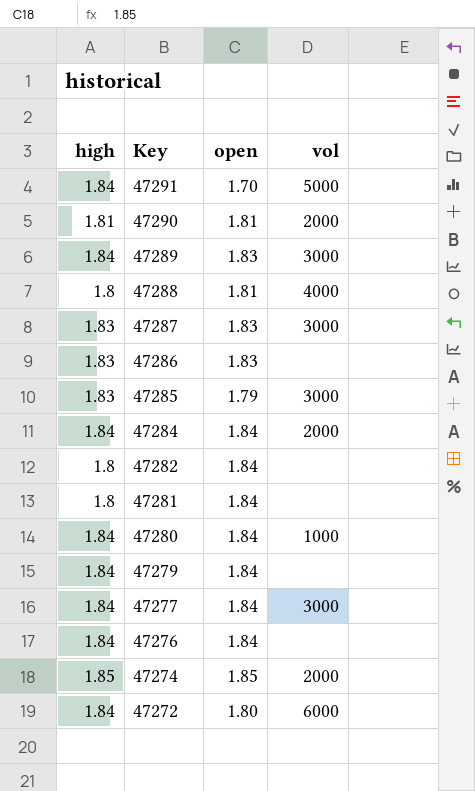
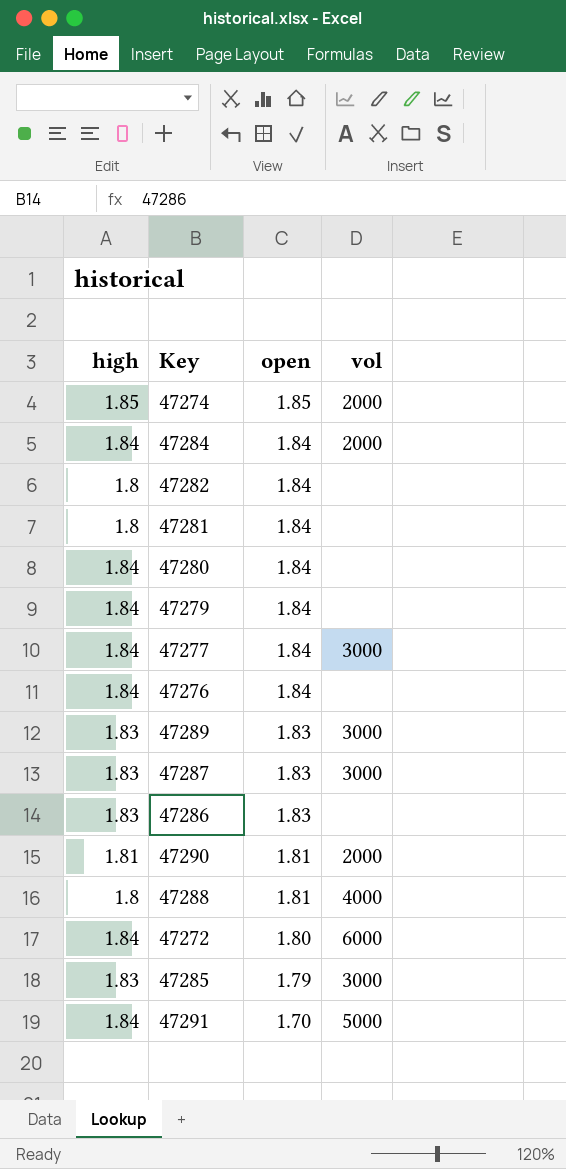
row order: Key descending -> open descending
47280 | vol: 1000 -> none
47289 | high: 1.84 -> 1.83

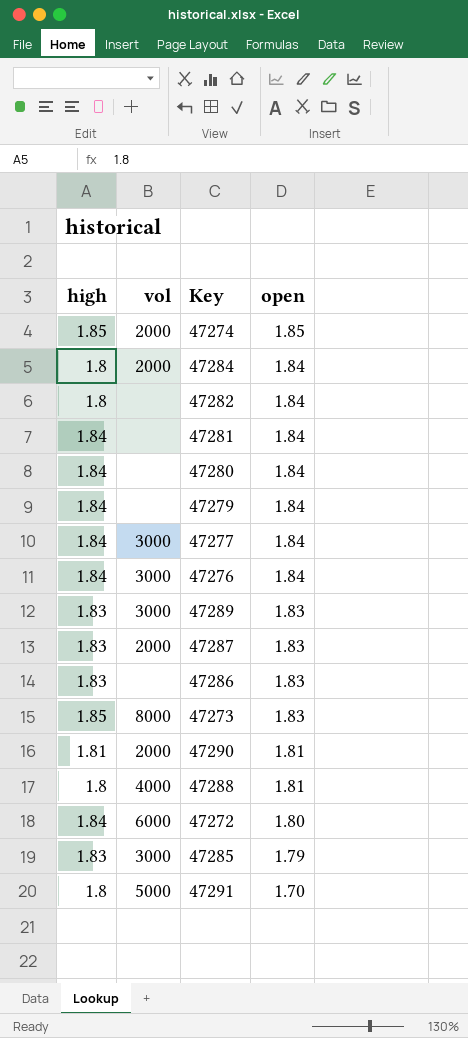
column vol | position: 4 -> 2
47284 | high: 1.84 -> 1.8
47281 | high: 1.8 -> 1.84
47276 | vol: none -> 3000
47287 | vol: 3000 -> 2000
row 47273: none -> 1.85 | 8000 | 1.83
47291 | high: 1.84 -> 1.8

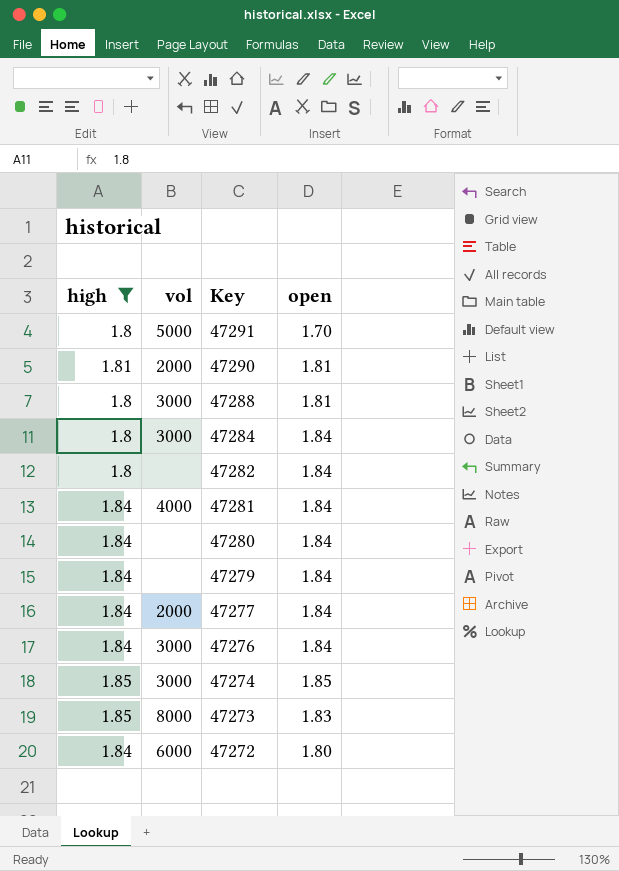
filter: none -> high != 1.83
row order: open descending -> Key descending
47288 | vol: 4000 -> 3000
47284 | vol: 2000 -> 3000
47281 | vol: none -> 4000
47277 | vol: 3000 -> 2000
47274 | vol: 2000 -> 3000

